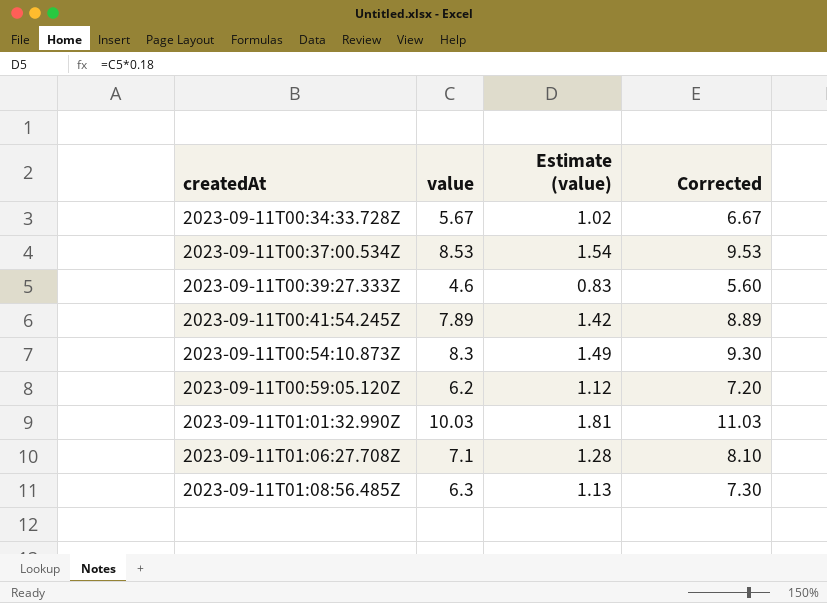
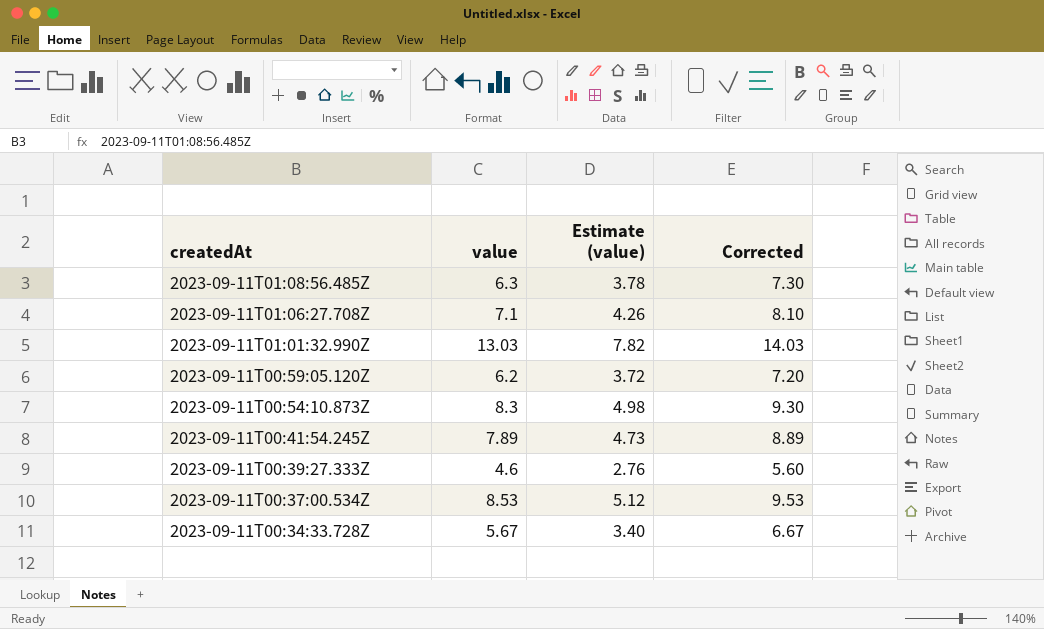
row order: createdAt ascending -> createdAt descending
column Estimate (value) | formula: [value] * 0.18 -> [value] * 0.6
2023-09-11T01:01:32.990Z | value: 10.03 -> 13.03
2023-09-11T01:01:32.990Z | Corrected: 11.03 -> 14.03

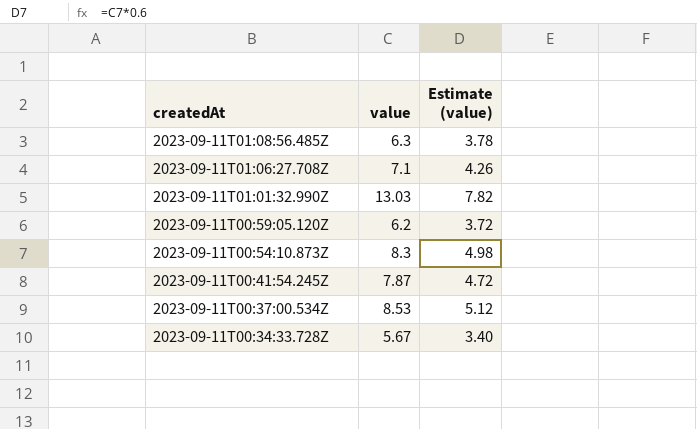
column Corrected | formula: [value] + 1 -> none
row 2023-09-11T00:39:27.333Z: 4.6 | 2.76 | 5.60 -> none
2023-09-11T00:41:54.245Z | value: 7.89 -> 7.87
2023-09-11T00:41:54.245Z | Estimate (value): 4.73 -> 4.72

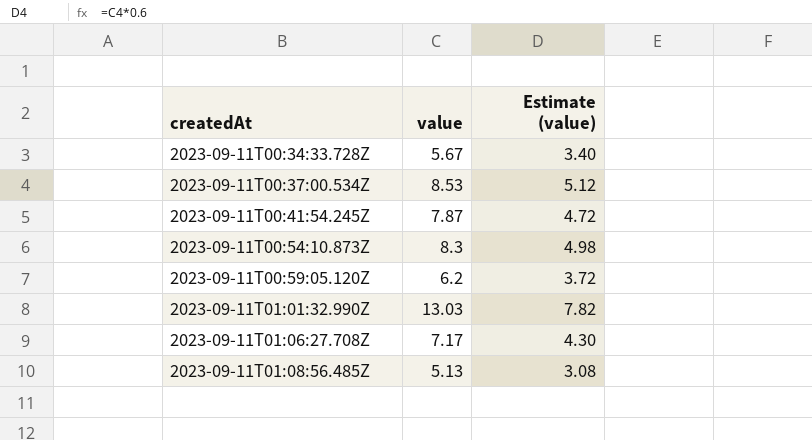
row order: createdAt descending -> createdAt ascending
2023-09-11T01:06:27.708Z | value: 7.1 -> 7.17
2023-09-11T01:06:27.708Z | Estimate (value): 4.26 -> 4.30
2023-09-11T01:08:56.485Z | value: 6.3 -> 5.13
2023-09-11T01:08:56.485Z | Estimate (value): 3.78 -> 3.08

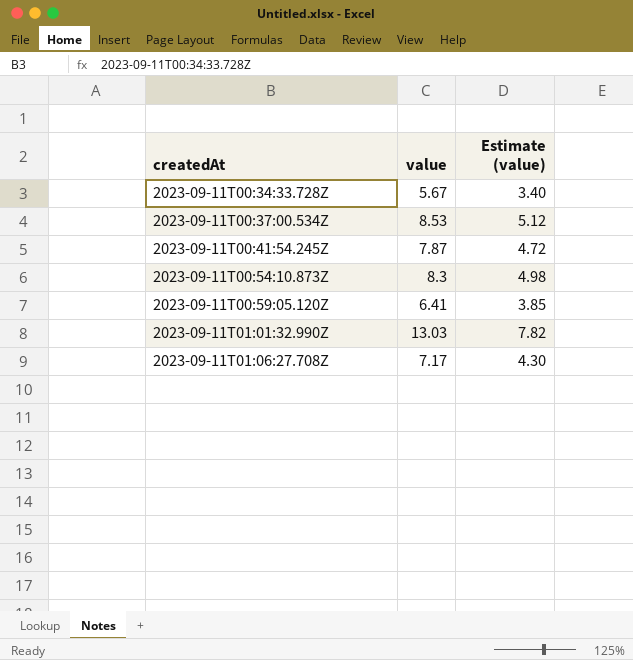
row 2023-09-11T01:08:56.485Z: 5.13 | 3.08 -> none
2023-09-11T00:59:05.120Z | value: 6.2 -> 6.41
2023-09-11T00:59:05.120Z | Estimate (value): 3.72 -> 3.85

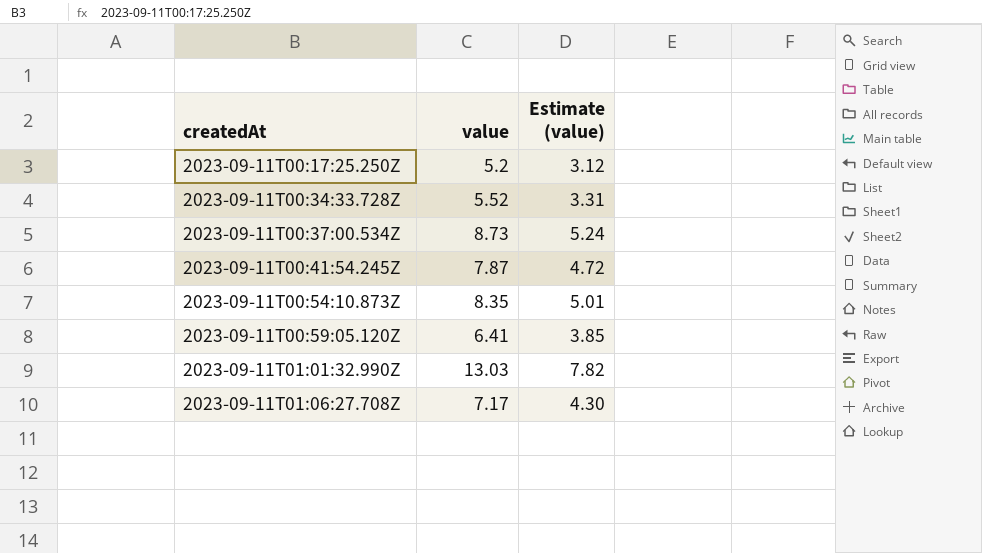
row 2023-09-11T00:17:25.250Z: none -> 5.2 | 3.12
2023-09-11T00:34:33.728Z | value: 5.67 -> 5.52
2023-09-11T00:34:33.728Z | Estimate (value): 3.40 -> 3.31
2023-09-11T00:37:00.534Z | value: 8.53 -> 8.73
2023-09-11T00:37:00.534Z | Estimate (value): 5.12 -> 5.24
2023-09-11T00:54:10.873Z | value: 8.3 -> 8.35
2023-09-11T00:54:10.873Z | Estimate (value): 4.98 -> 5.01

